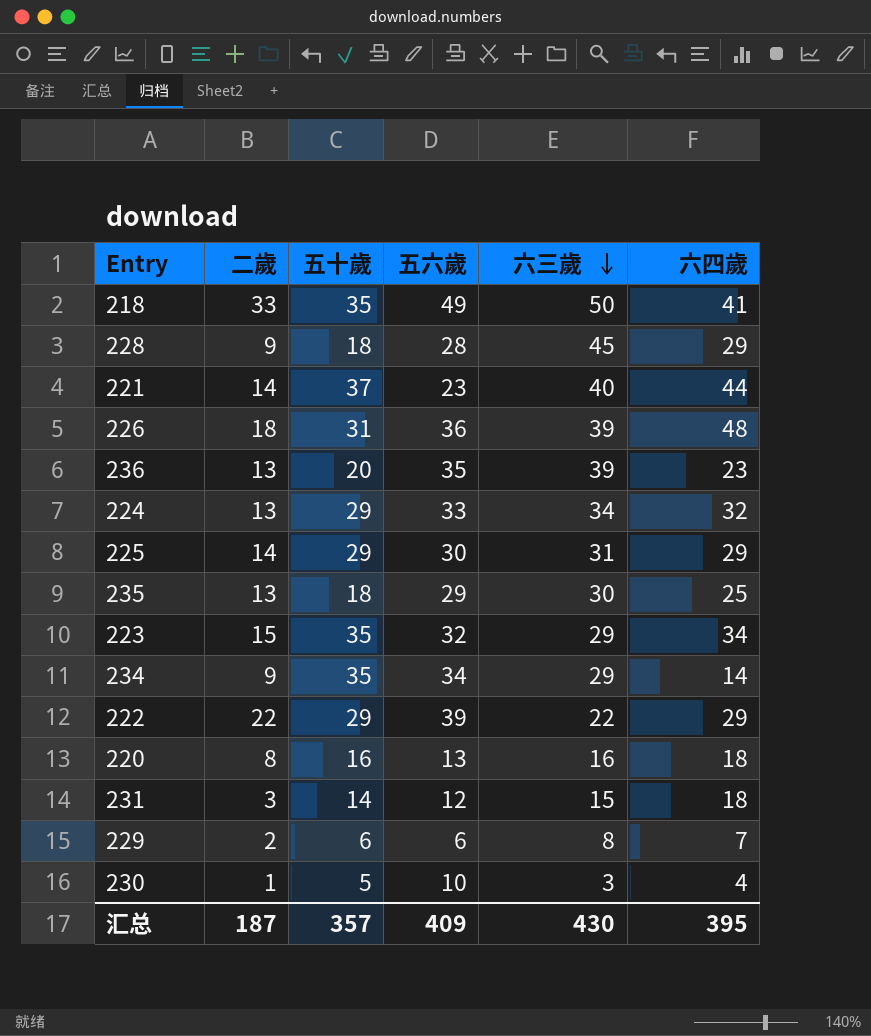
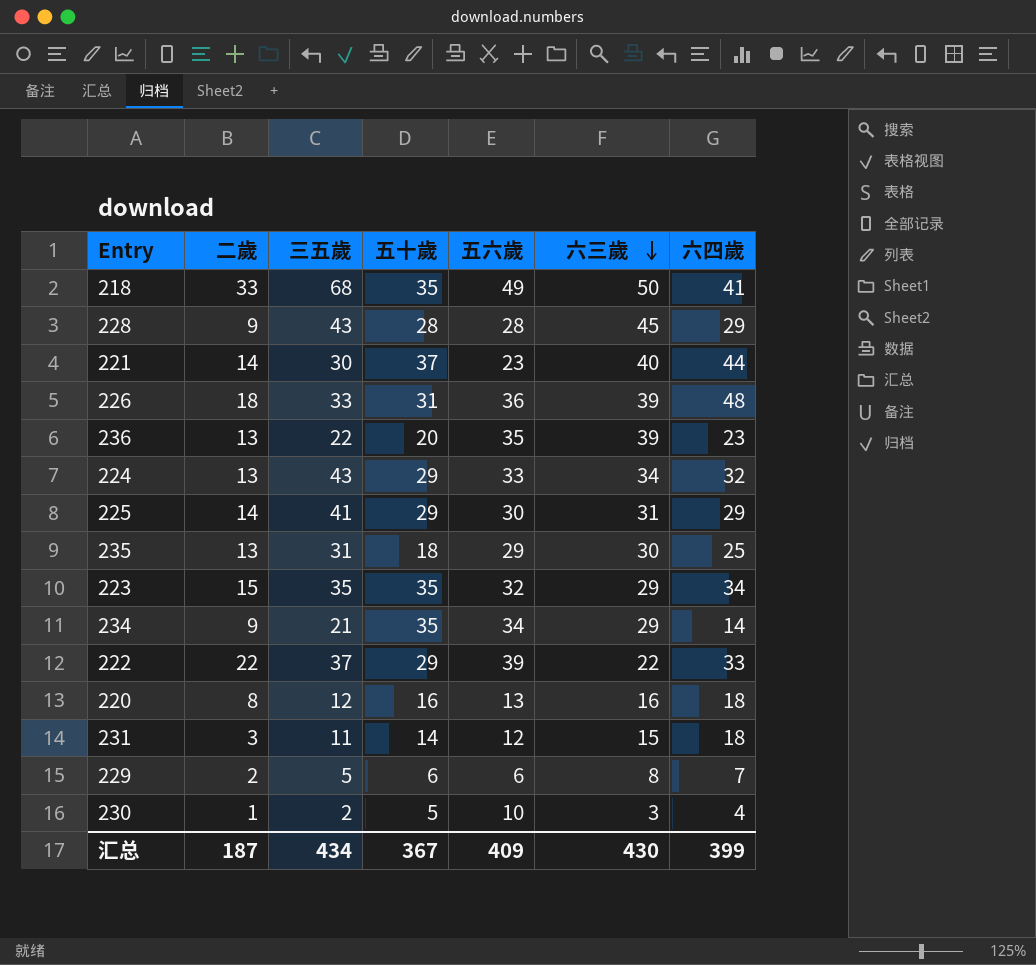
column 三五歲 | position: none -> 3
228 | 五十歲: 18 -> 28
222 | 六四歲: 29 -> 33
汇总 | 五十歲: 357 -> 367
汇总 | 六四歲: 395 -> 399

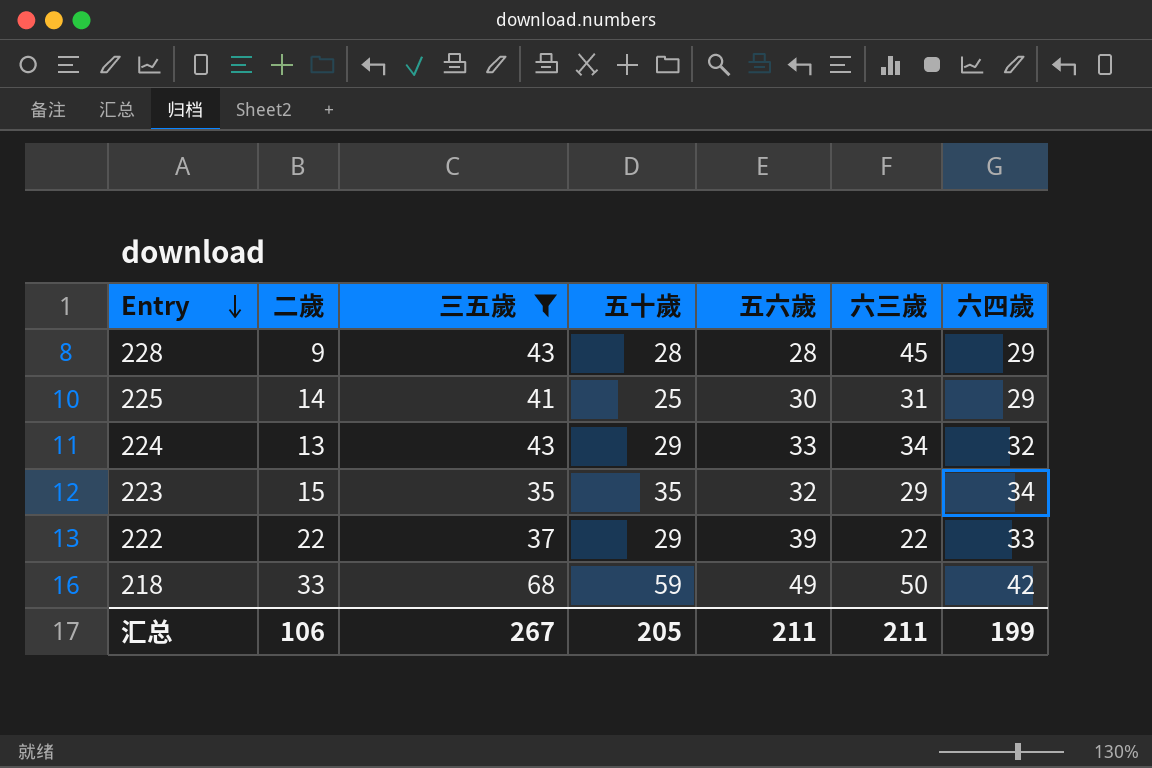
filter: none -> 三五歲 >= 35
row order: 六三歲 descending -> Entry descending
225 | 五十歲: 29 -> 25
218 | 五十歲: 35 -> 59
218 | 六四歲: 41 -> 42
汇总 | 二歲: 187 -> 106
汇总 | 三五歲: 434 -> 267
汇总 | 五十歲: 367 -> 205
汇总 | 五六歲: 409 -> 211
汇总 | 六三歲: 430 -> 211
汇总 | 六四歲: 399 -> 199

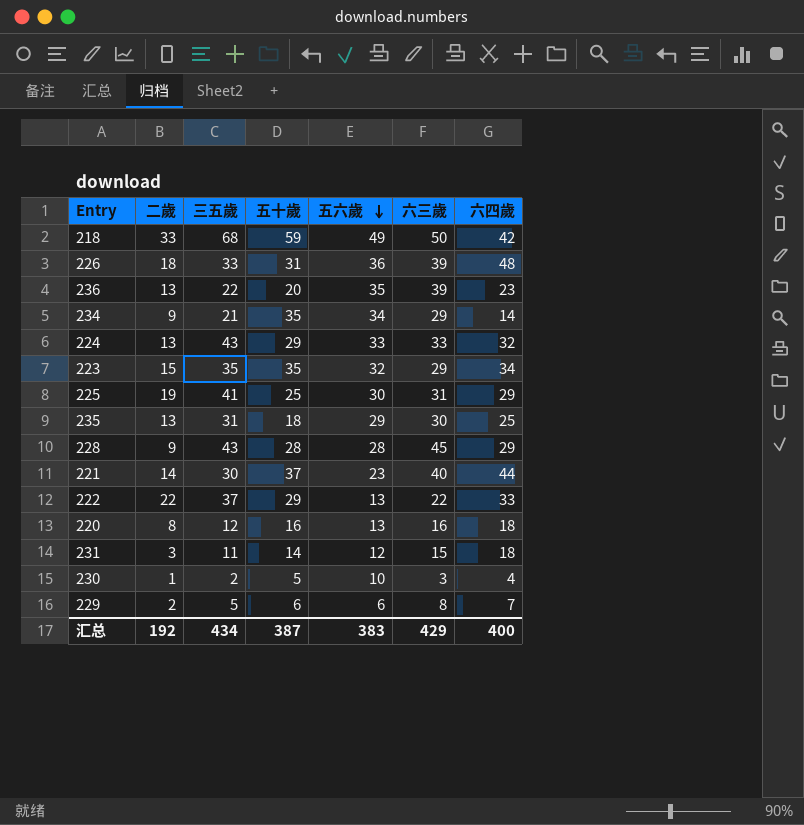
filter: 三五歲 >= 35 -> none
row order: Entry descending -> 五六歲 descending
224 | 六三歲: 34 -> 33
225 | 二歲: 14 -> 19
222 | 五六歲: 39 -> 13
汇总 | 二歲: 106 -> 192
汇总 | 三五歲: 267 -> 434
汇总 | 五十歲: 205 -> 387
汇总 | 五六歲: 211 -> 383
汇总 | 六三歲: 211 -> 429
汇总 | 六四歲: 199 -> 400

